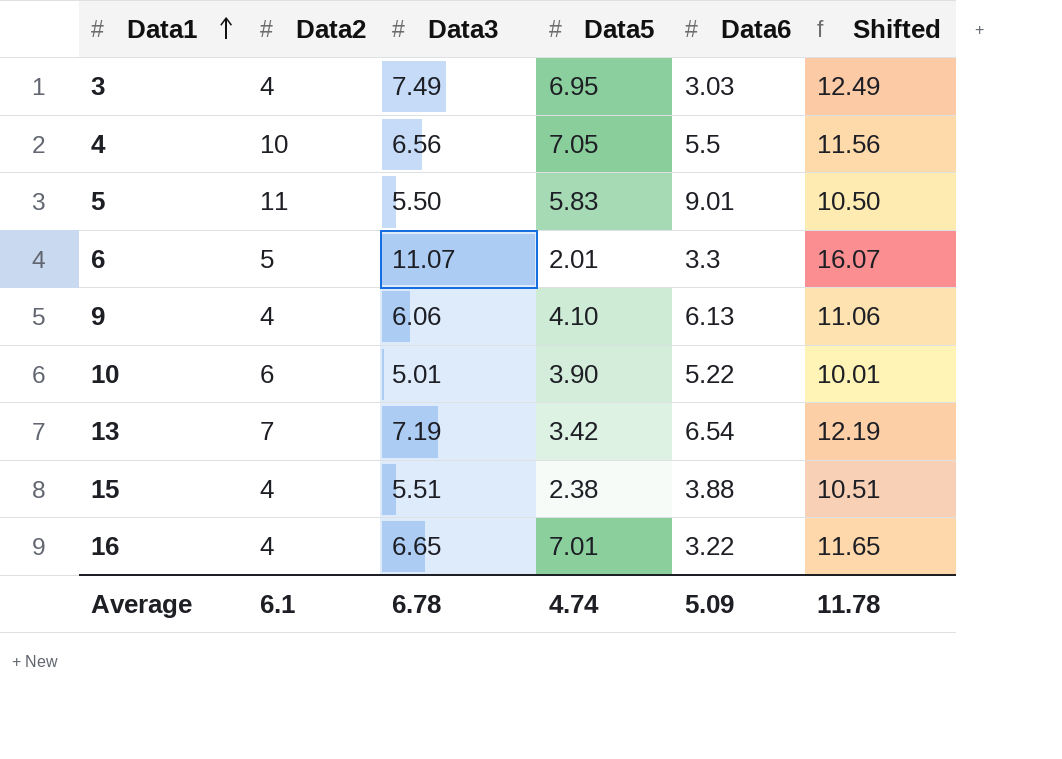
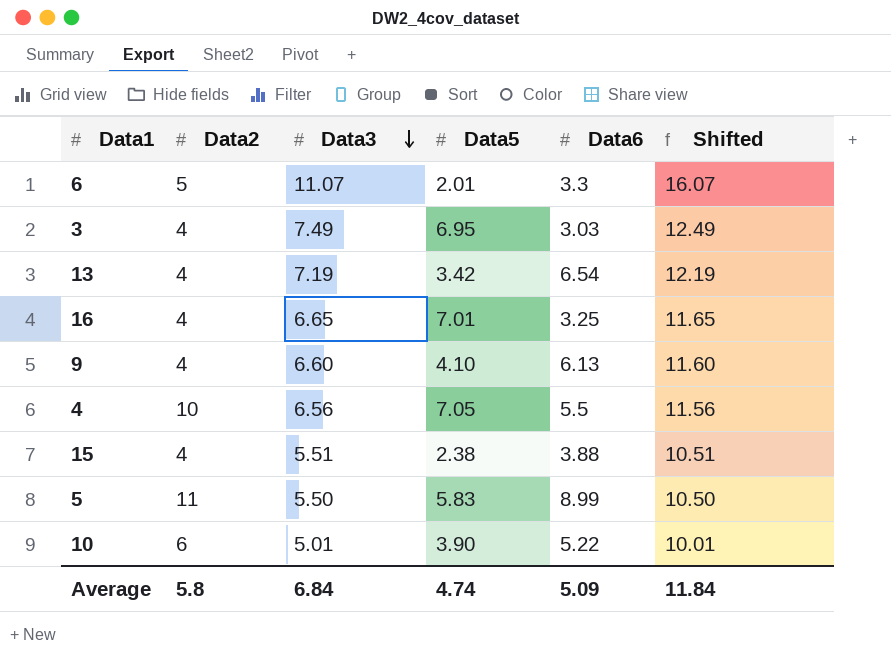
row order: Data1 ascending -> Data3 descending
13 | Data2: 7 -> 4
16 | Data6: 3.22 -> 3.25
9 | Data3: 6.06 -> 6.60
9 | Shifted: 11.06 -> 11.60
5 | Data6: 9.01 -> 8.99
Average | Data2: 6.1 -> 5.8
Average | Data3: 6.78 -> 6.84
Average | Shifted: 11.78 -> 11.84

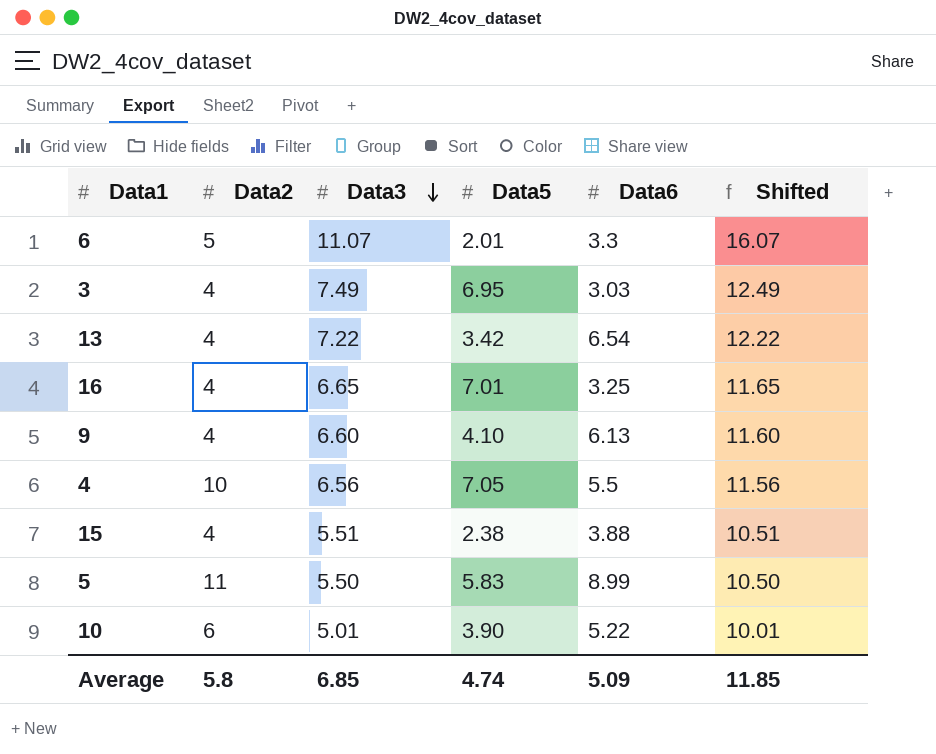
13 | Data3: 7.19 -> 7.22
13 | Shifted: 12.19 -> 12.22
Average | Data3: 6.84 -> 6.85
Average | Shifted: 11.84 -> 11.85

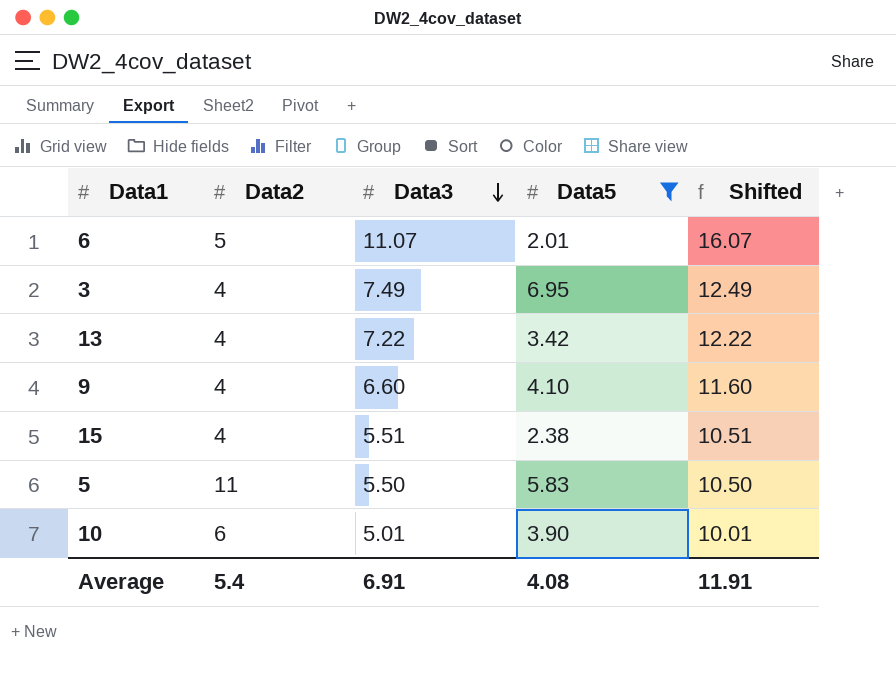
filter: none -> Data5 <= 6.95
column Data6 | position: 5 -> none
Average | Data2: 5.8 -> 5.4
Average | Data3: 6.85 -> 6.91
Average | Data5: 4.74 -> 4.08
Average | Shifted: 11.85 -> 11.91

